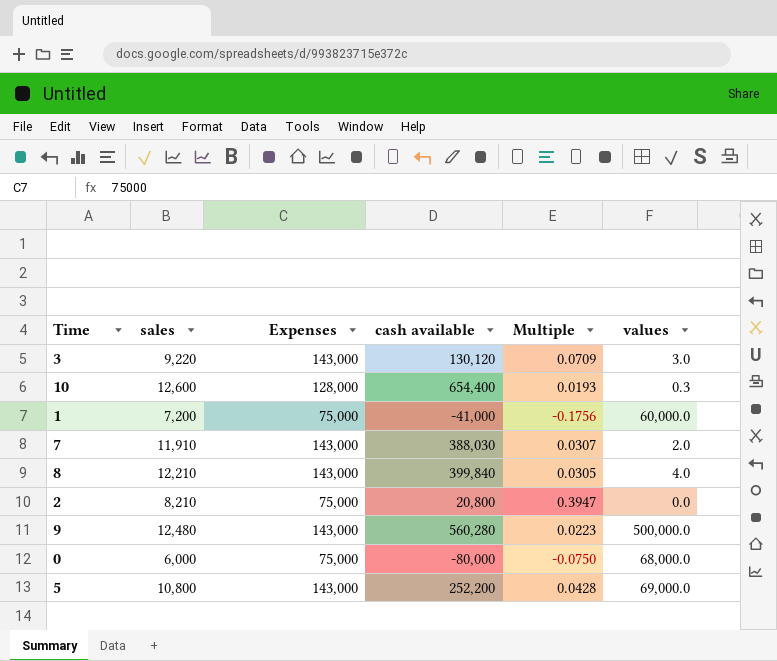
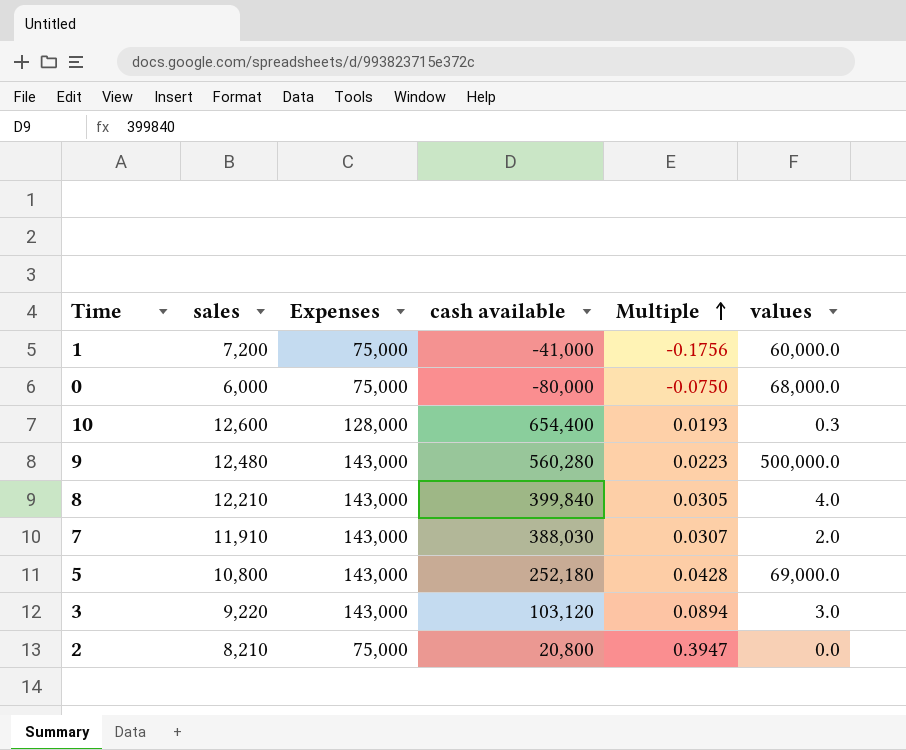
row order: none -> Multiple ascending
5 | cash available: 252,200 -> 252,180
3 | cash available: 130,120 -> 103,120
3 | Multiple: 0.0709 -> 0.0894

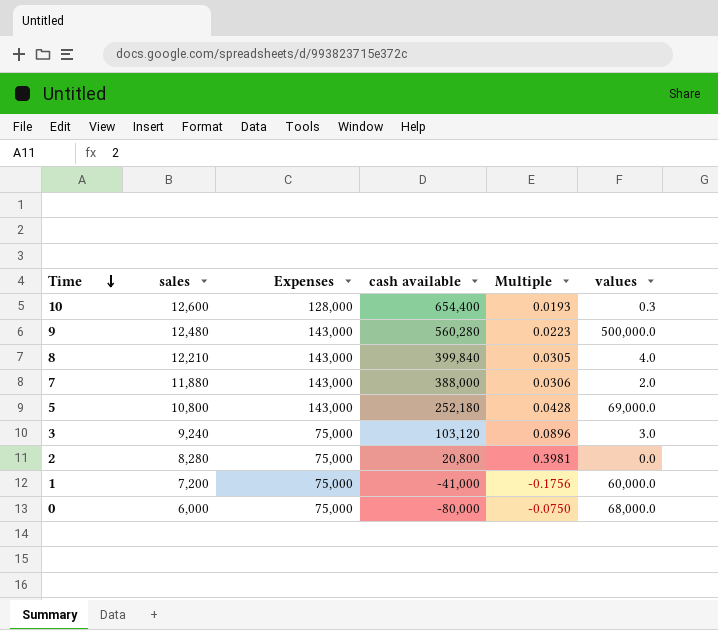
row order: Multiple ascending -> Time descending
7 | sales: 11,910 -> 11,880
7 | cash available: 388,030 -> 388,000
7 | Multiple: 0.0307 -> 0.0306
3 | sales: 9,220 -> 9,240
3 | Expenses: 143,000 -> 75,000
3 | Multiple: 0.0894 -> 0.0896
2 | sales: 8,210 -> 8,280
2 | Multiple: 0.3947 -> 0.3981

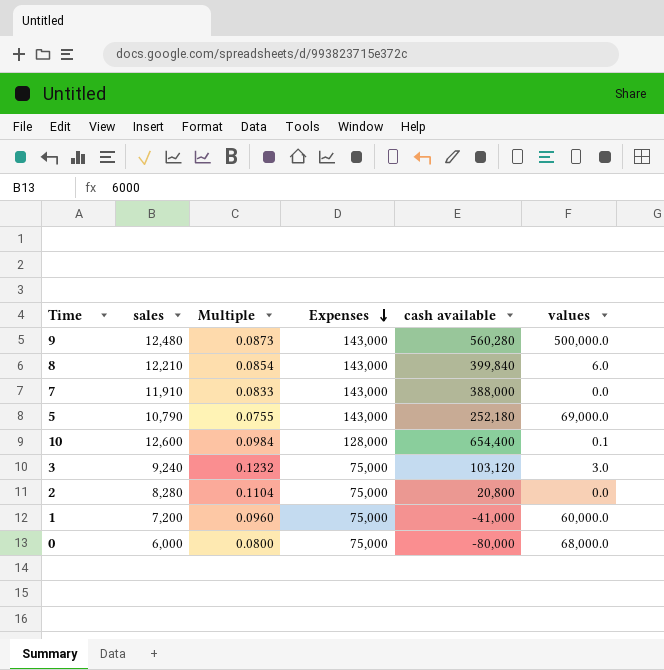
row order: Time descending -> Expenses descending
column Multiple | formula: [sales] / [cash available] -> [sales] / [Expenses]
column Multiple | position: 5 -> 3
8 | values: 4.0 -> 6.0
7 | sales: 11,880 -> 11,910
7 | values: 2.0 -> 0.0
5 | sales: 10,800 -> 10,790
10 | values: 0.3 -> 0.1

